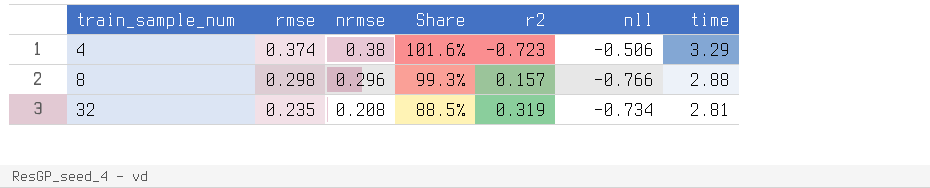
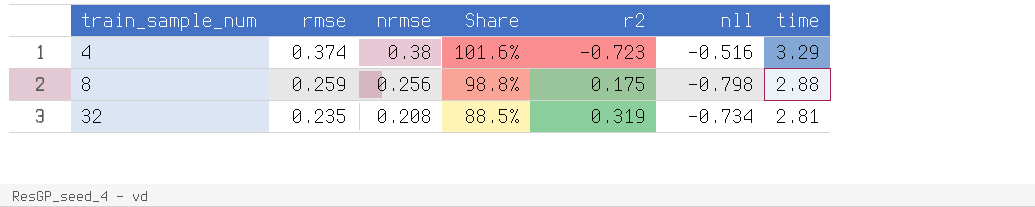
4 | nll: -0.506 -> -0.516
8 | rmse: 0.298 -> 0.259
8 | nrmse: 0.296 -> 0.256
8 | Share: 99.3% -> 98.8%
8 | r2: 0.157 -> 0.175
8 | nll: -0.766 -> -0.798

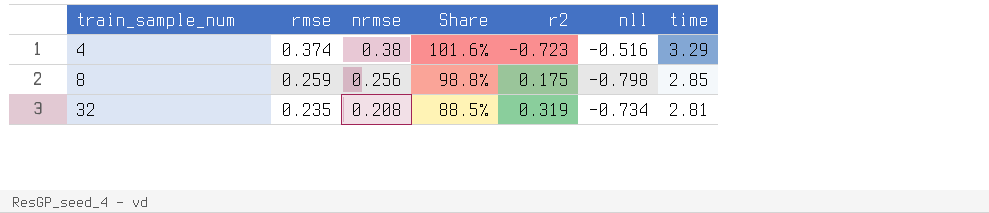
8 | time: 2.88 -> 2.85

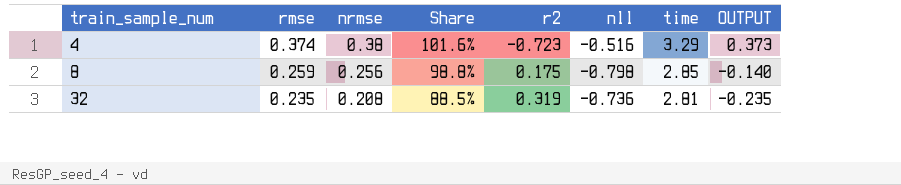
column OUTPUT | formula: none -> [r2] * [nll]
32 | nll: -0.734 -> -0.736

